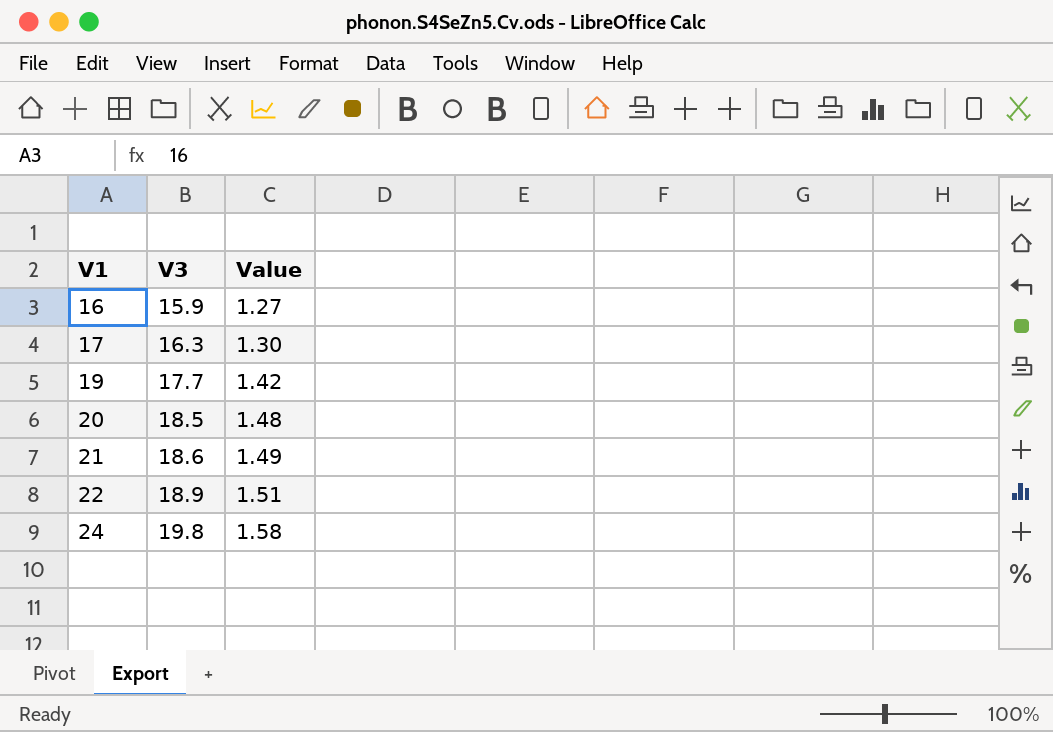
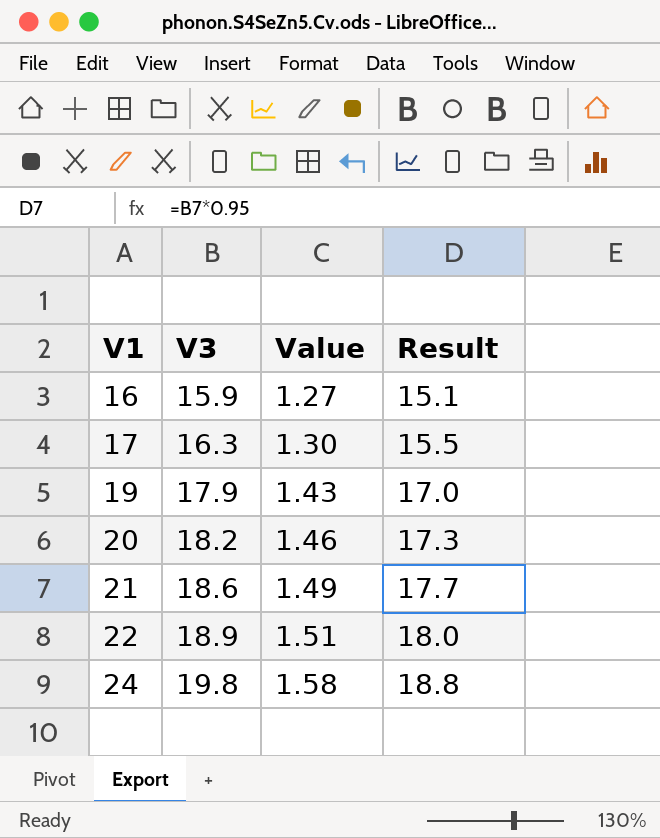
column Result | formula: none -> [V3] * 0.95
19 | V3: 17.7 -> 17.9
19 | Value: 1.42 -> 1.43
20 | V3: 18.5 -> 18.2
20 | Value: 1.48 -> 1.46

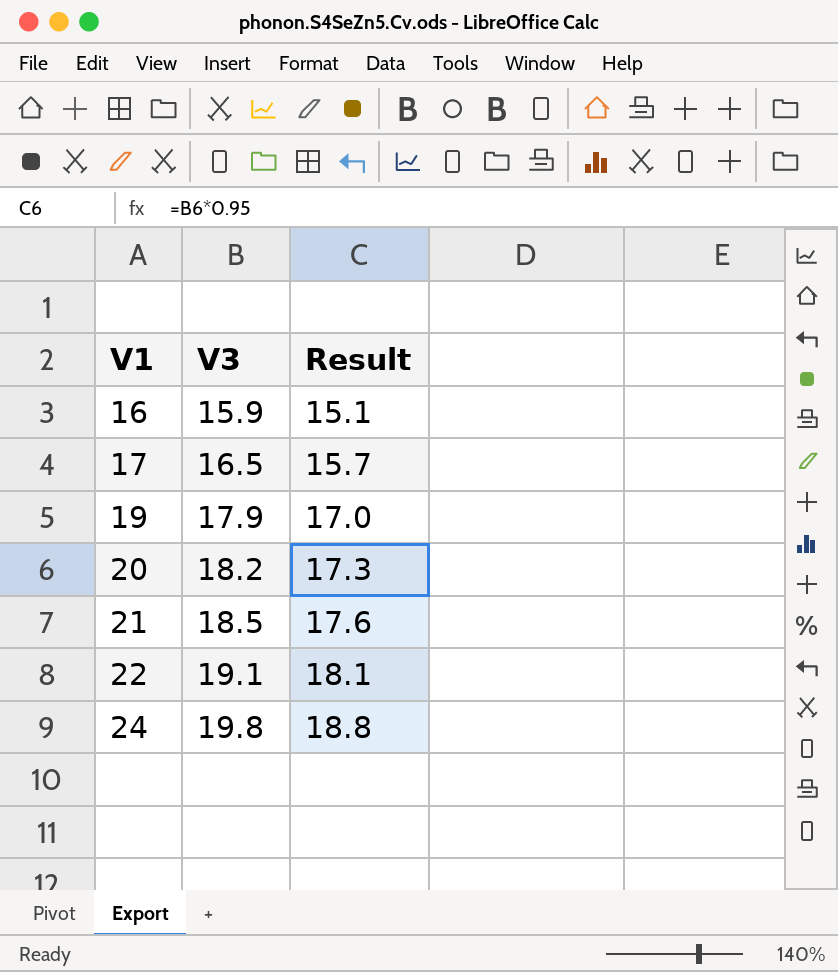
column Value | formula: [V3] * 0.08 -> none
17 | V3: 16.3 -> 16.5
17 | Result: 15.5 -> 15.7
21 | V3: 18.6 -> 18.5
21 | Result: 17.7 -> 17.6
22 | V3: 18.9 -> 19.1
22 | Result: 18.0 -> 18.1

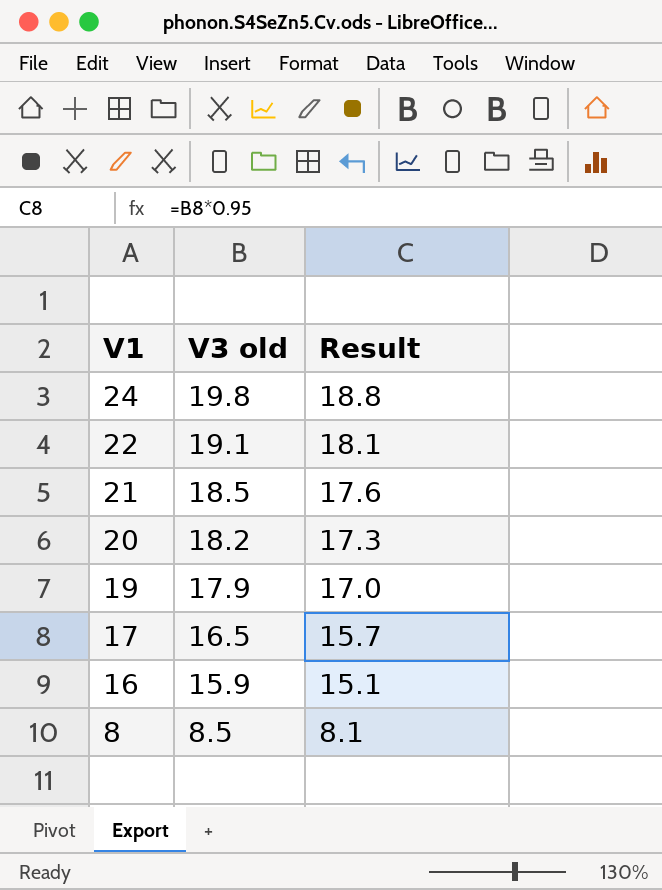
row order: V1 ascending -> V1 descending
column name: V3 -> V3 old
row 8: none -> 8.5 | 8.1

